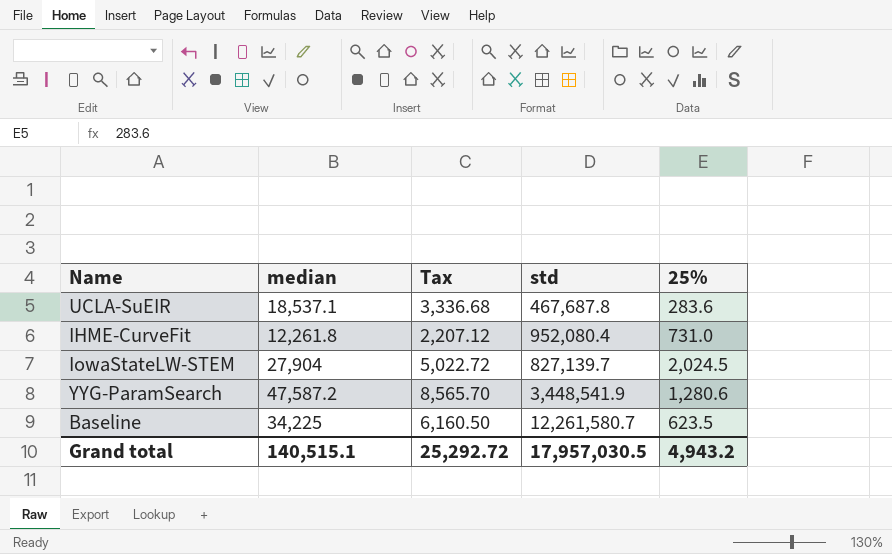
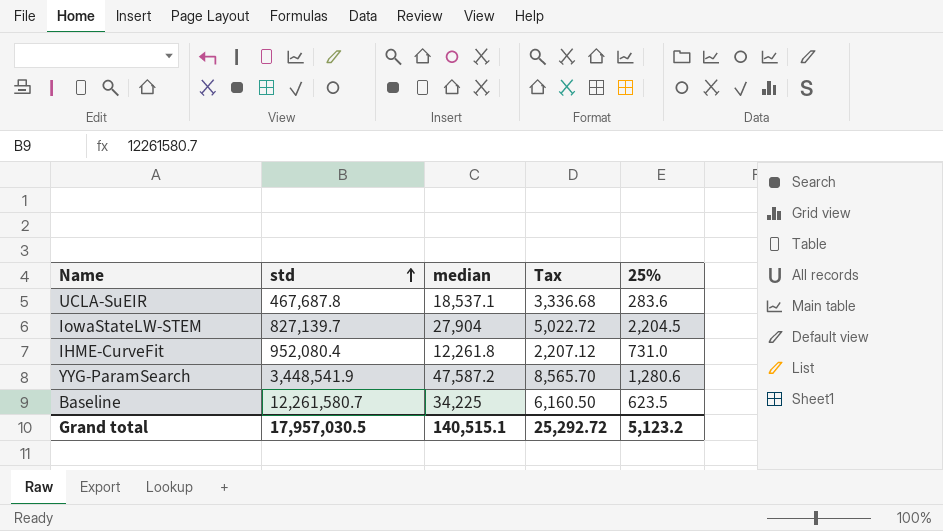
row order: none -> std ascending
column std | position: 4 -> 2
IowaStateLW-STEM | 25%: 2,024.5 -> 2,204.5
Grand total | 25%: 4,943.2 -> 5,123.2

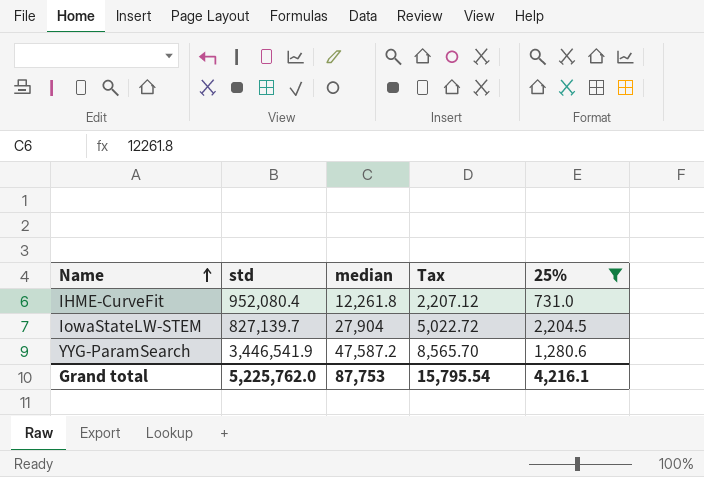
filter: none -> 25% >= 731.0
row order: std ascending -> Name ascending
YYG-ParamSearch | std: 3,448,541.9 -> 3,446,541.9
Grand total | std: 17,957,030.5 -> 5,225,762.0
Grand total | median: 140,515.1 -> 87,753
Grand total | Tax: 25,292.72 -> 15,795.54
Grand total | 25%: 5,123.2 -> 4,216.1

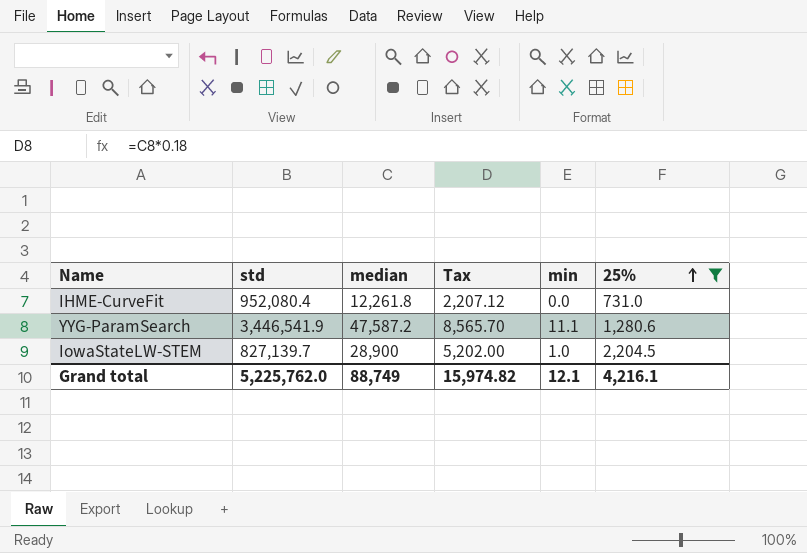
row order: Name ascending -> 25% ascending
column min | position: none -> 5
IowaStateLW-STEM | median: 27,904 -> 28,900
IowaStateLW-STEM | Tax: 5,022.72 -> 5,202.00
Grand total | median: 87,753 -> 88,749
Grand total | Tax: 15,795.54 -> 15,974.82

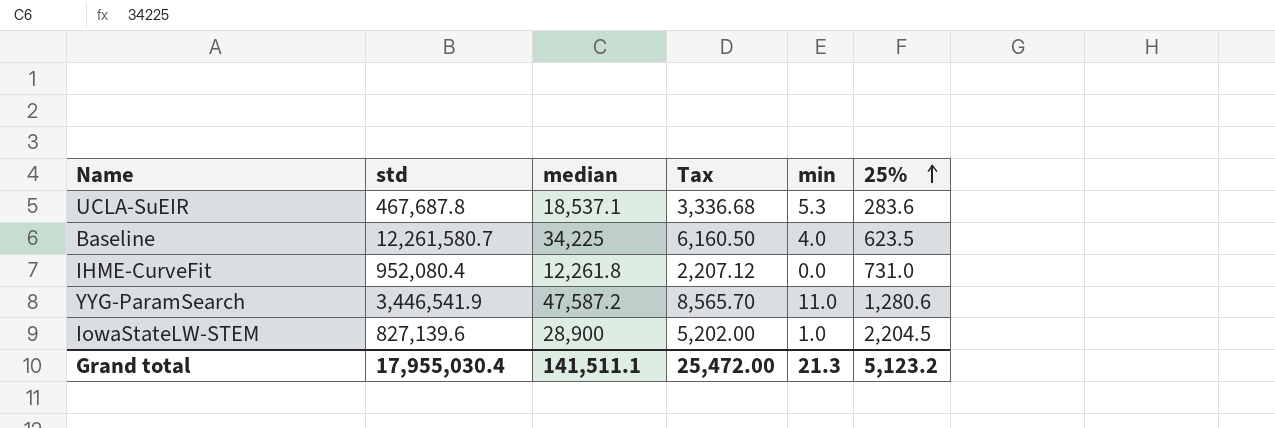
filter: 25% >= 731.0 -> none
YYG-ParamSearch | min: 11.1 -> 11.0
IowaStateLW-STEM | std: 827,139.7 -> 827,139.6
Grand total | std: 5,225,762.0 -> 17,955,030.4
Grand total | median: 88,749 -> 141,511.1
Grand total | Tax: 15,974.82 -> 25,472.00
Grand total | min: 12.1 -> 21.3
Grand total | 25%: 4,216.1 -> 5,123.2

